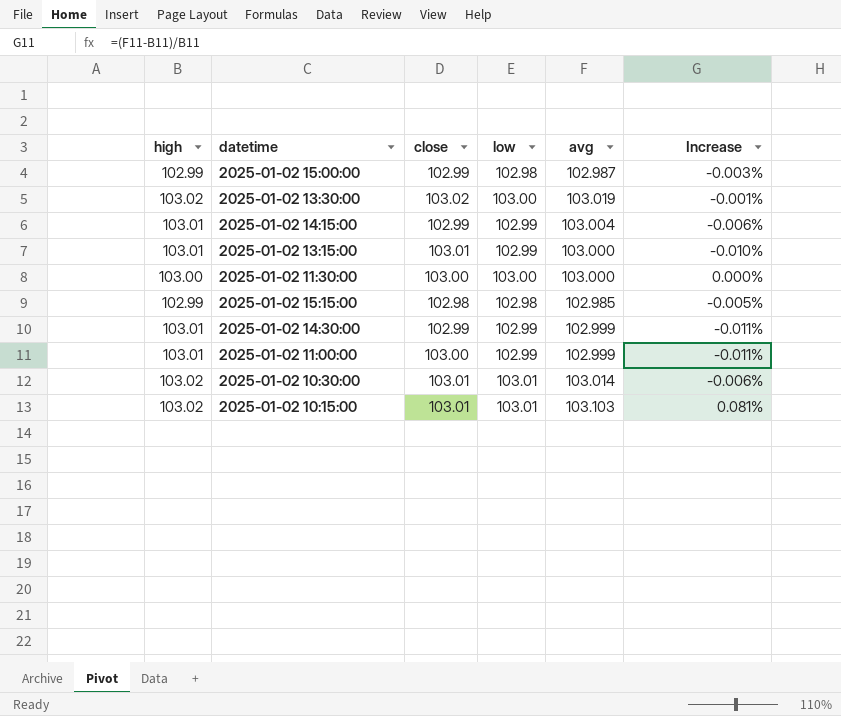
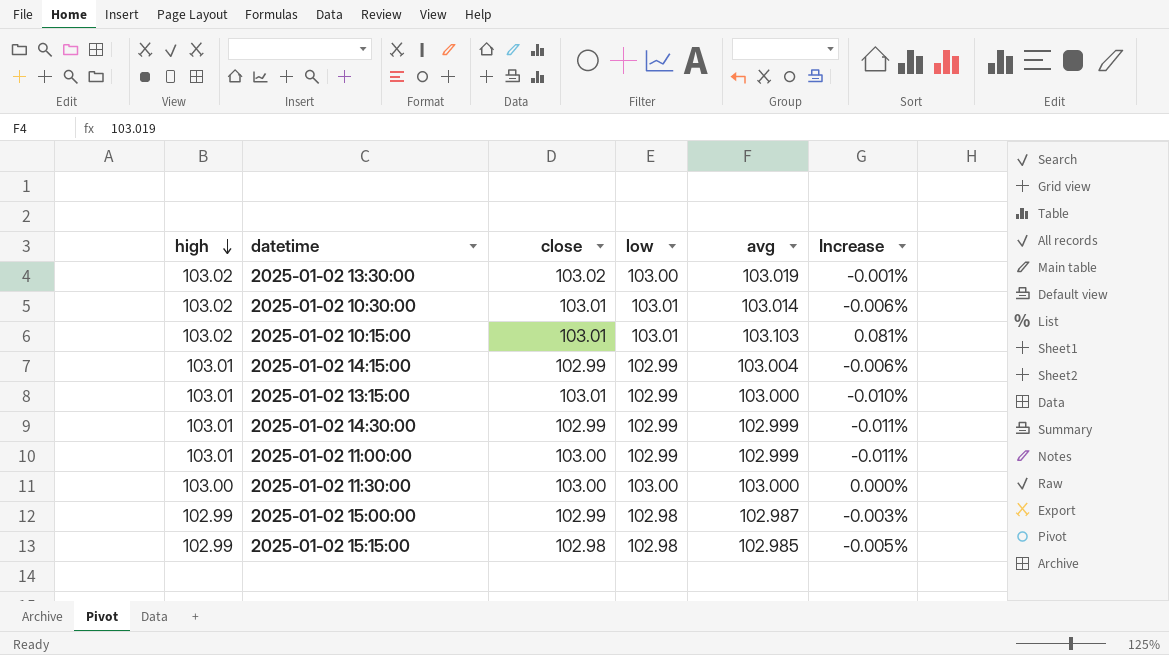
row order: none -> high descending

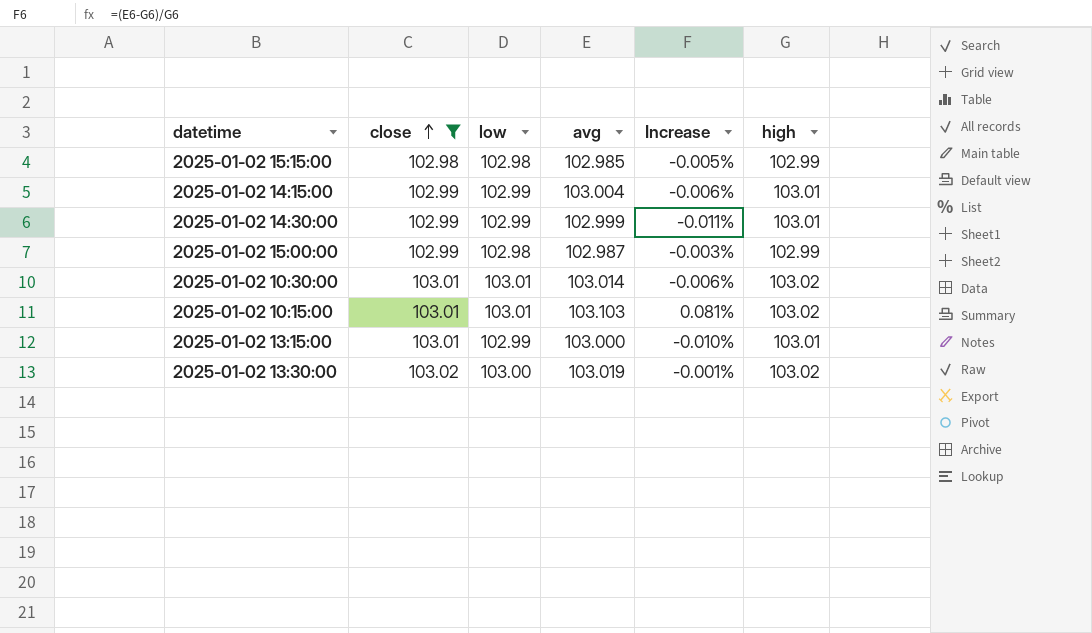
filter: none -> close != 103.00
row order: high descending -> close ascending
column high | position: 1 -> 6

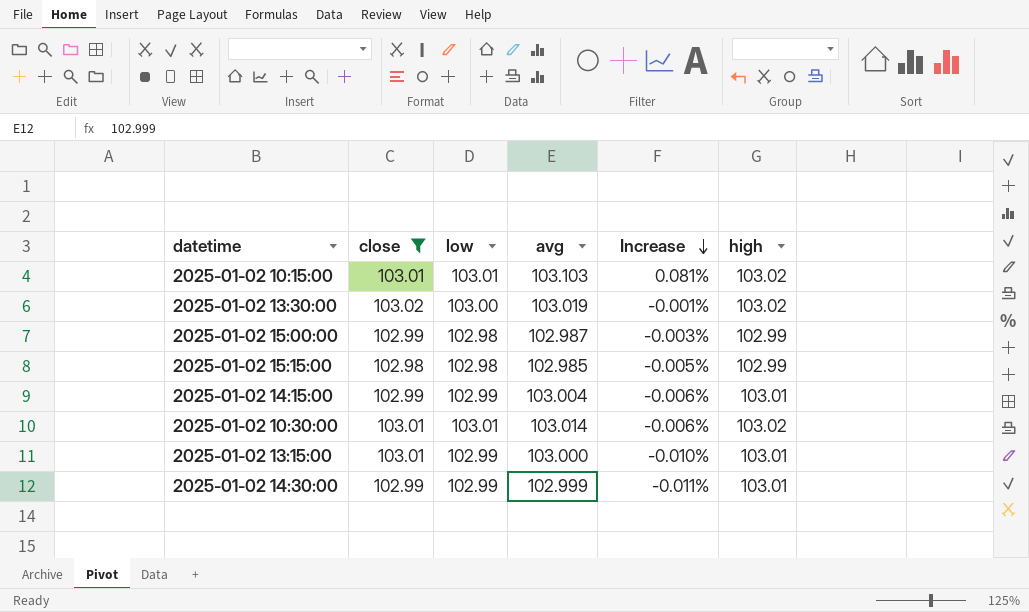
row order: close ascending -> Increase descending

